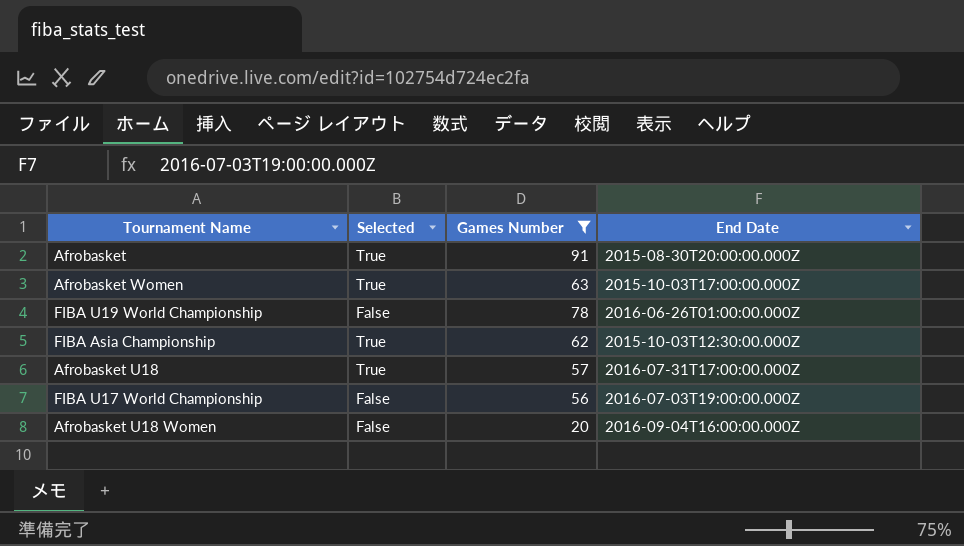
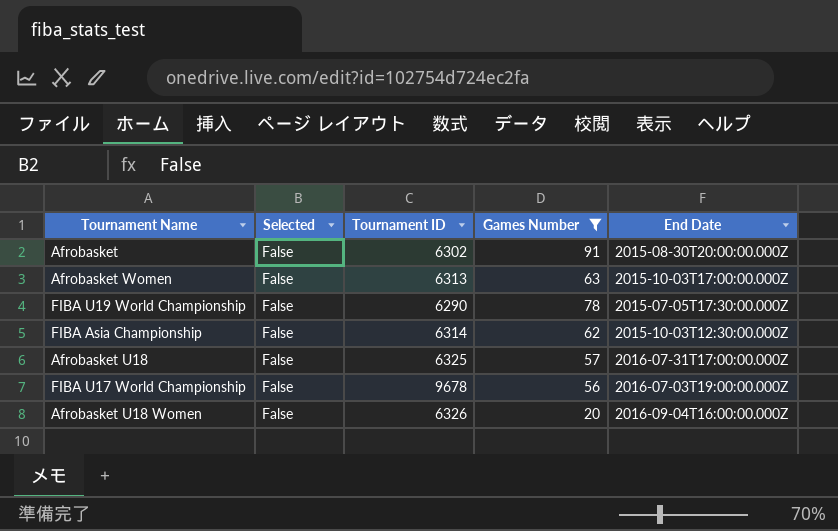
column Tournament ID | position: none -> 3
Afrobasket | Selected: True -> False
Afrobasket Women | Selected: True -> False
FIBA U19 World Championship | End Date: 2016-06-26T01:00:00.000Z -> 2015-07-05T17:30:00.000Z
FIBA Asia Championship | Selected: True -> False
Afrobasket U18 | Selected: True -> False

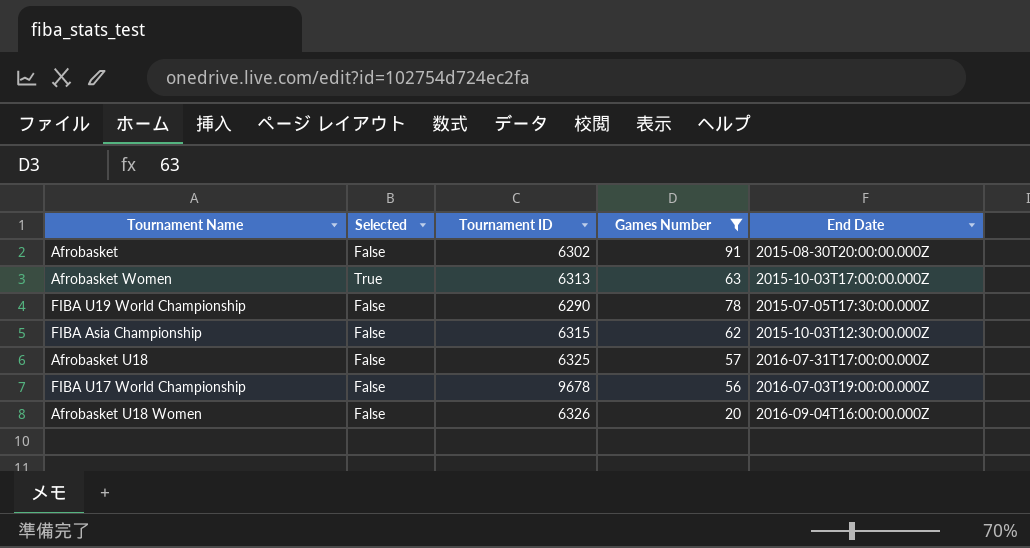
Afrobasket Women | Selected: False -> True
FIBA Asia Championship | Tournament ID: 6314 -> 6315

